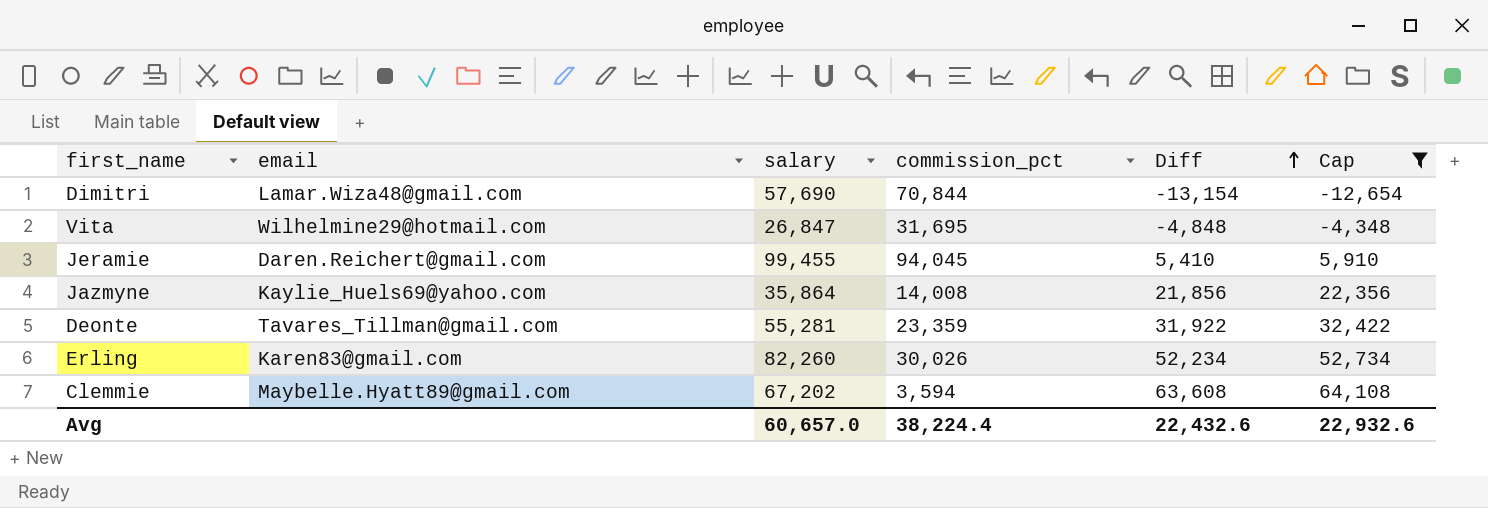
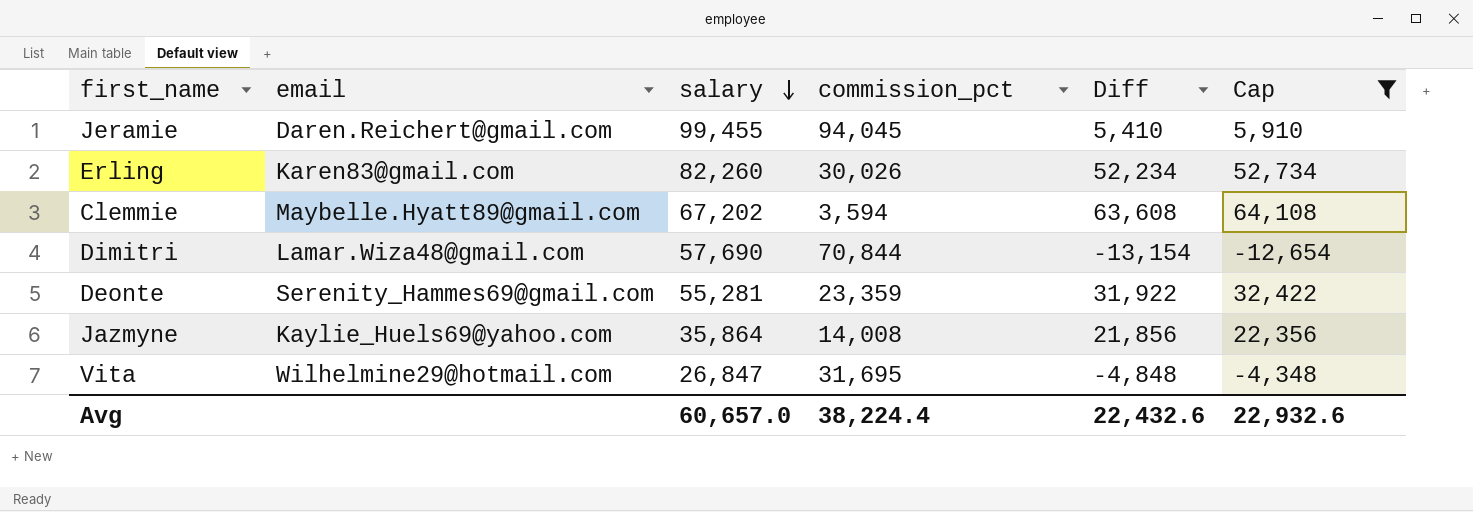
row order: Diff ascending -> salary descending
Deonte | email: Tavares_Tillman@gmail.com -> Serenity_Hammes69@gmail.com

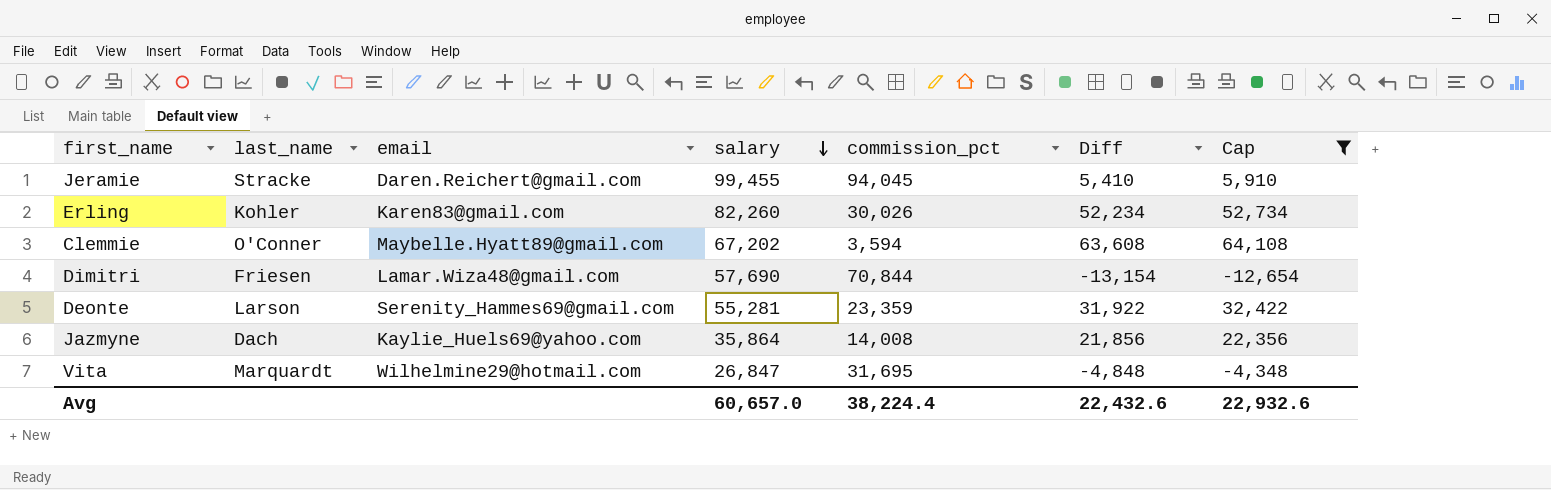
column last_name | position: none -> 2

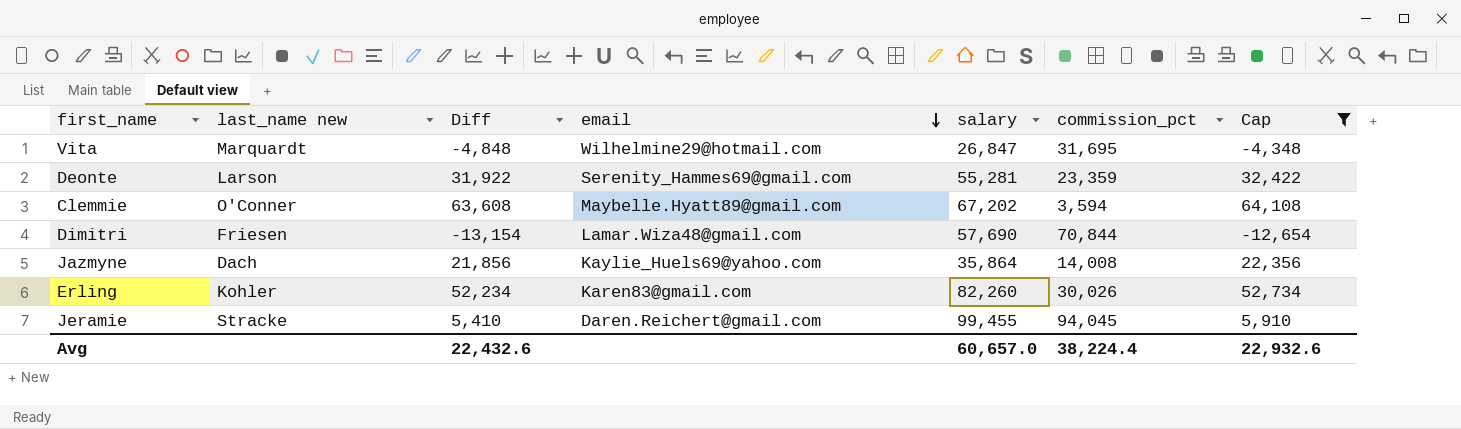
row order: salary descending -> email descending
column name: last_name -> last_name new
column Diff | position: 6 -> 3

